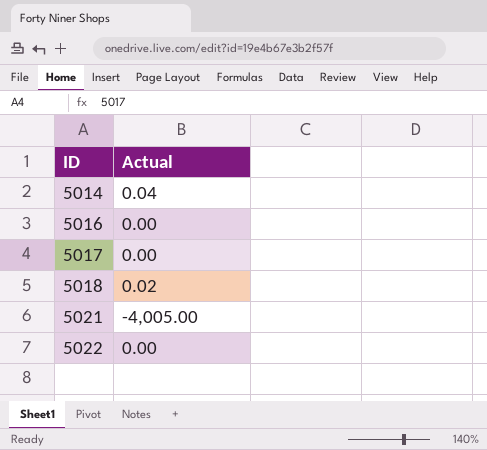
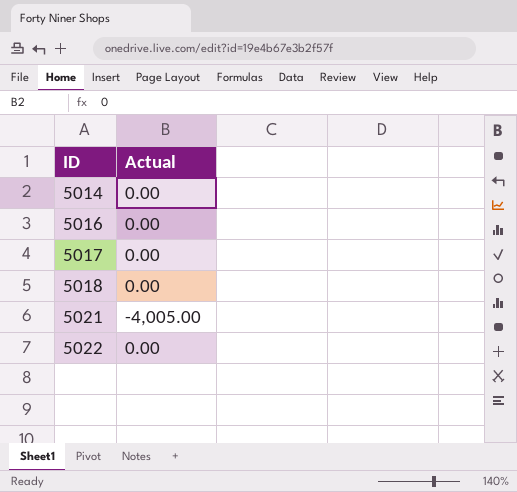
5014 | Actual: 0.04 -> 0.00
5018 | Actual: 0.02 -> 0.00

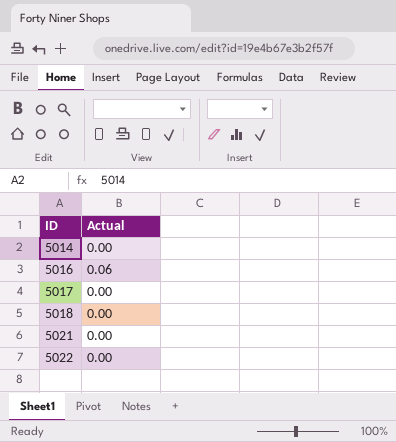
5016 | Actual: 0.00 -> 0.06
5021 | Actual: -4,005.00 -> 0.00

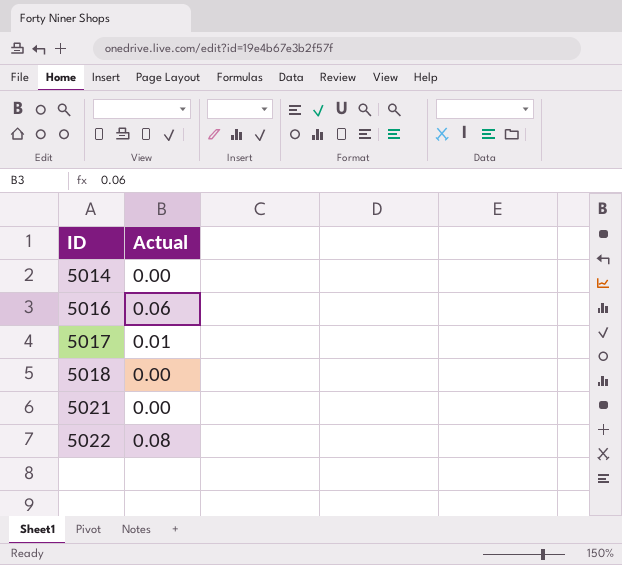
5017 | Actual: 0.00 -> 0.01
5022 | Actual: 0.00 -> 0.08

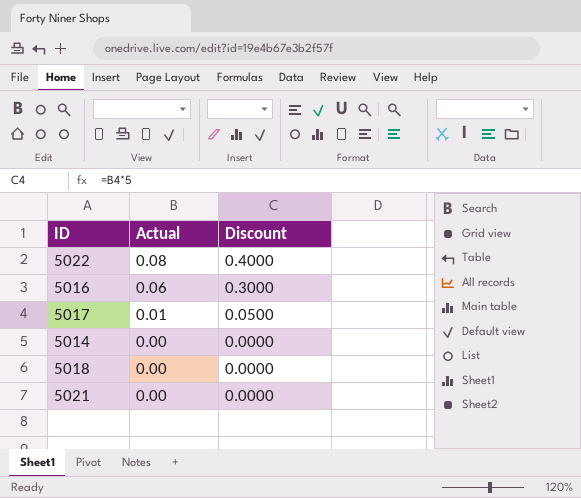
row order: ID ascending -> Actual descending
column Discount | formula: none -> [Actual] * 5

